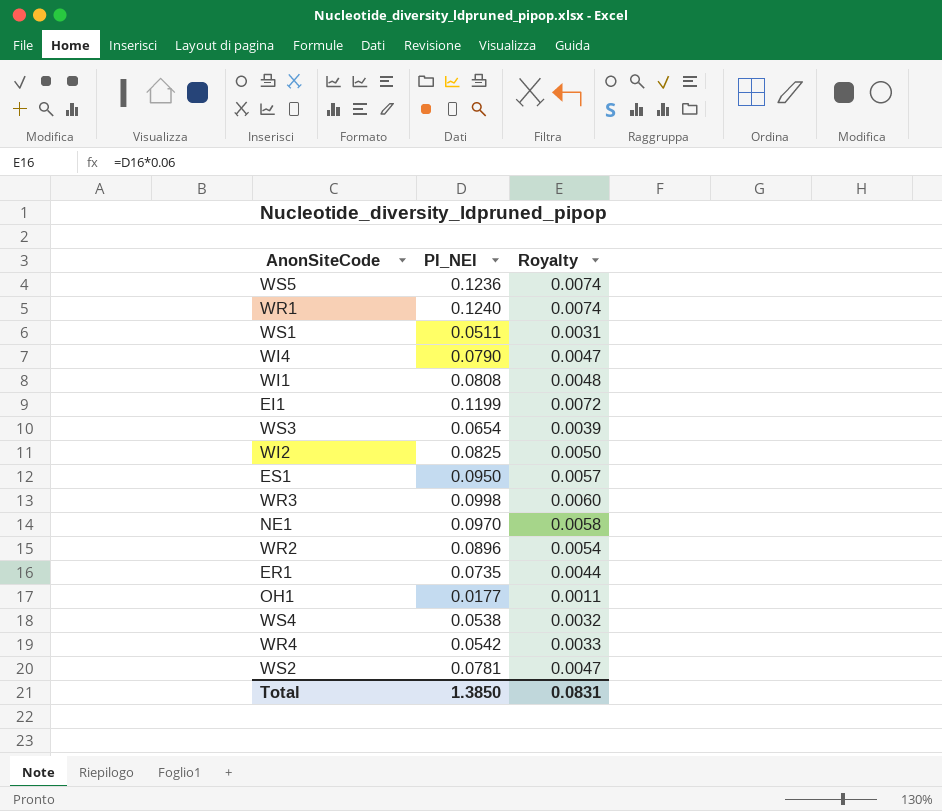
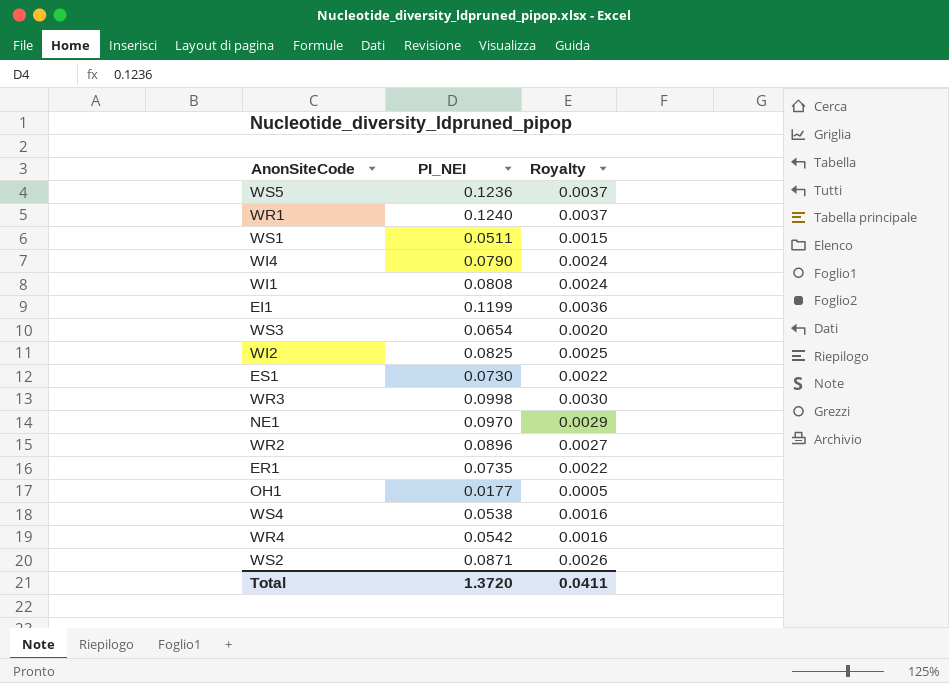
column Royalty | formula: [PI_NEI] * 0.06 -> [PI_NEI] * 0.03
ES1 | PI_NEI: 0.0950 -> 0.0730
WS2 | PI_NEI: 0.0781 -> 0.0871
Total | PI_NEI: 1.3850 -> 1.3720
Total | Royalty: 0.0831 -> 0.0411

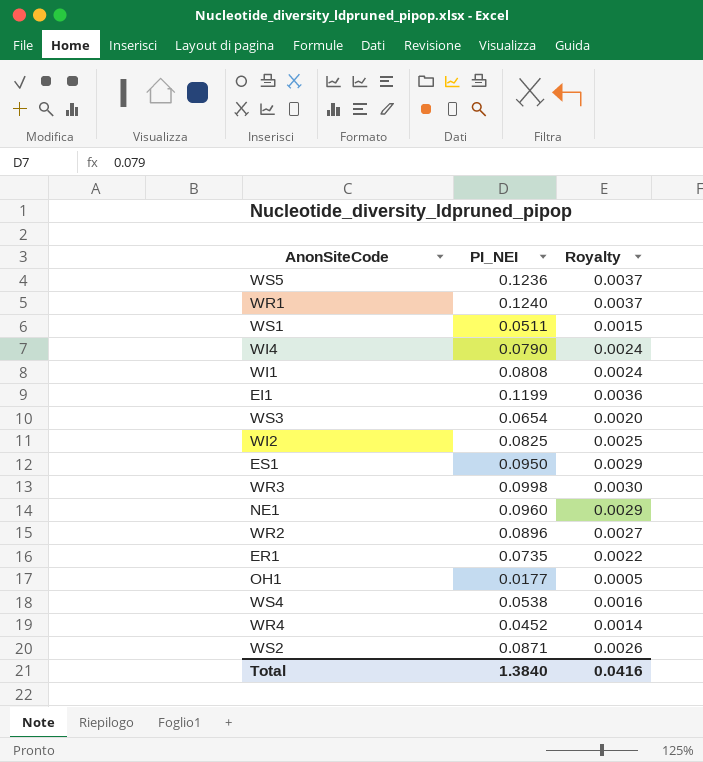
ES1 | PI_NEI: 0.0730 -> 0.0950
ES1 | Royalty: 0.0022 -> 0.0029
NE1 | PI_NEI: 0.0970 -> 0.0960
WR4 | PI_NEI: 0.0542 -> 0.0452
WR4 | Royalty: 0.0016 -> 0.0014
Total | PI_NEI: 1.3720 -> 1.3840
Total | Royalty: 0.0411 -> 0.0416

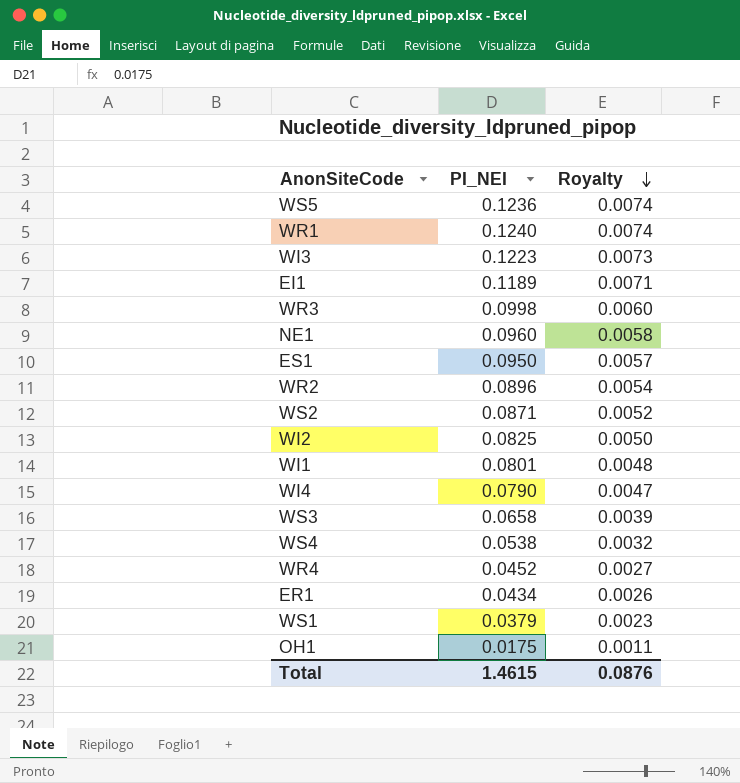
row order: none -> Royalty descending
column Royalty | formula: [PI_NEI] * 0.03 -> [PI_NEI] * 0.06
row WI3: none -> 0.1223 | 0.0073
EI1 | PI_NEI: 0.1199 -> 0.1189
WI1 | PI_NEI: 0.0808 -> 0.0801
WS3 | PI_NEI: 0.0654 -> 0.0658
ER1 | PI_NEI: 0.0735 -> 0.0434
WS1 | PI_NEI: 0.0511 -> 0.0379
OH1 | PI_NEI: 0.0177 -> 0.0175
Total | PI_NEI: 1.3840 -> 1.4615
Total | Royalty: 0.0416 -> 0.0876

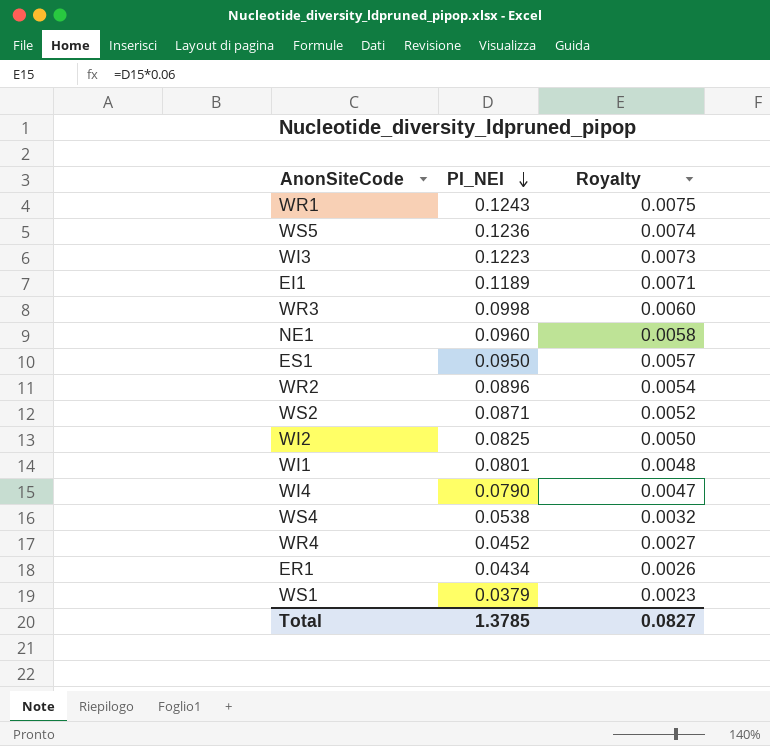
row order: Royalty descending -> PI_NEI descending
row WS3: 0.0658 | 0.0039 -> none
row OH1: 0.0175 | 0.0011 -> none
WR1 | PI_NEI: 0.1240 -> 0.1243
WR1 | Royalty: 0.0074 -> 0.0075
Total | PI_NEI: 1.4615 -> 1.3785
Total | Royalty: 0.0876 -> 0.0827

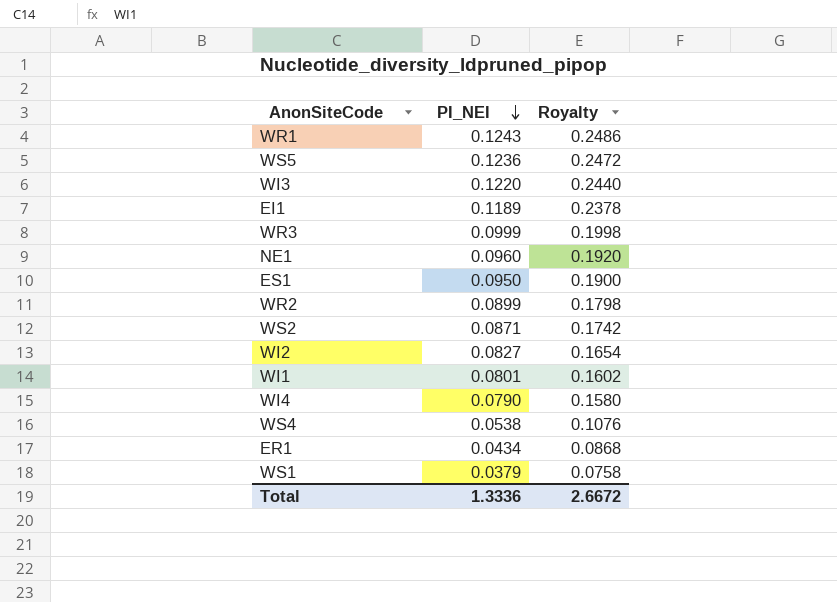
column Royalty | formula: [PI_NEI] * 0.06 -> [PI_NEI] * 2
row WR4: 0.0452 | 0.0027 -> none
WI3 | PI_NEI: 0.1223 -> 0.1220
WR3 | PI_NEI: 0.0998 -> 0.0999
WR2 | PI_NEI: 0.0896 -> 0.0899
WI2 | PI_NEI: 0.0825 -> 0.0827
Total | PI_NEI: 1.3785 -> 1.3336
Total | Royalty: 0.0827 -> 2.6672

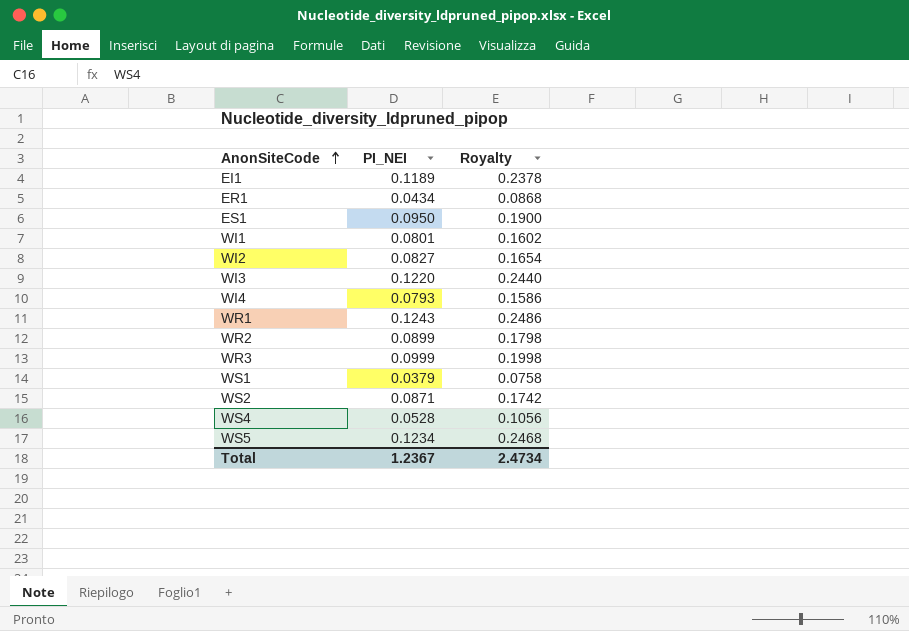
row order: PI_NEI descending -> AnonSiteCode ascending
row NE1: 0.0960 | 0.1920 -> none
WI4 | PI_NEI: 0.0790 -> 0.0793
WI4 | Royalty: 0.1580 -> 0.1586
WS4 | PI_NEI: 0.0538 -> 0.0528
WS4 | Royalty: 0.1076 -> 0.1056
WS5 | PI_NEI: 0.1236 -> 0.1234
WS5 | Royalty: 0.2472 -> 0.2468
Total | PI_NEI: 1.3336 -> 1.2367
Total | Royalty: 2.6672 -> 2.4734

